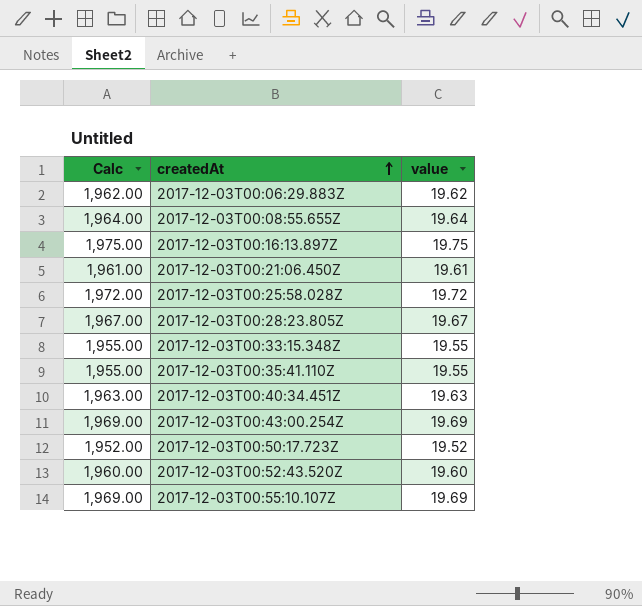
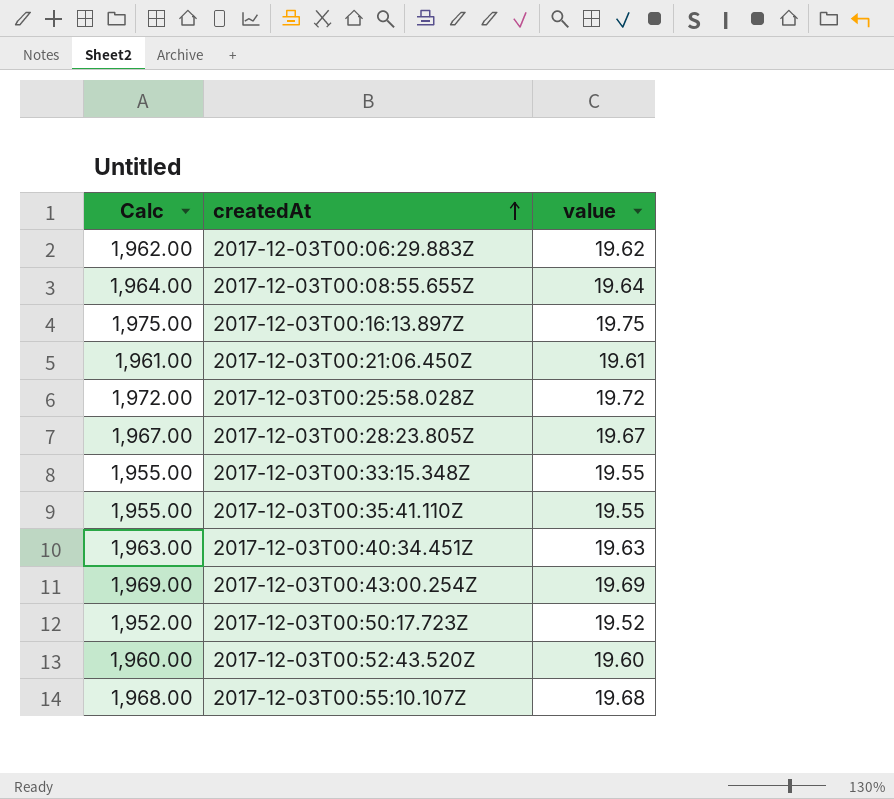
2017-12-03T00:55:10.107Z | Calc: 1,969.00 -> 1,968.00
2017-12-03T00:55:10.107Z | value: 19.69 -> 19.68

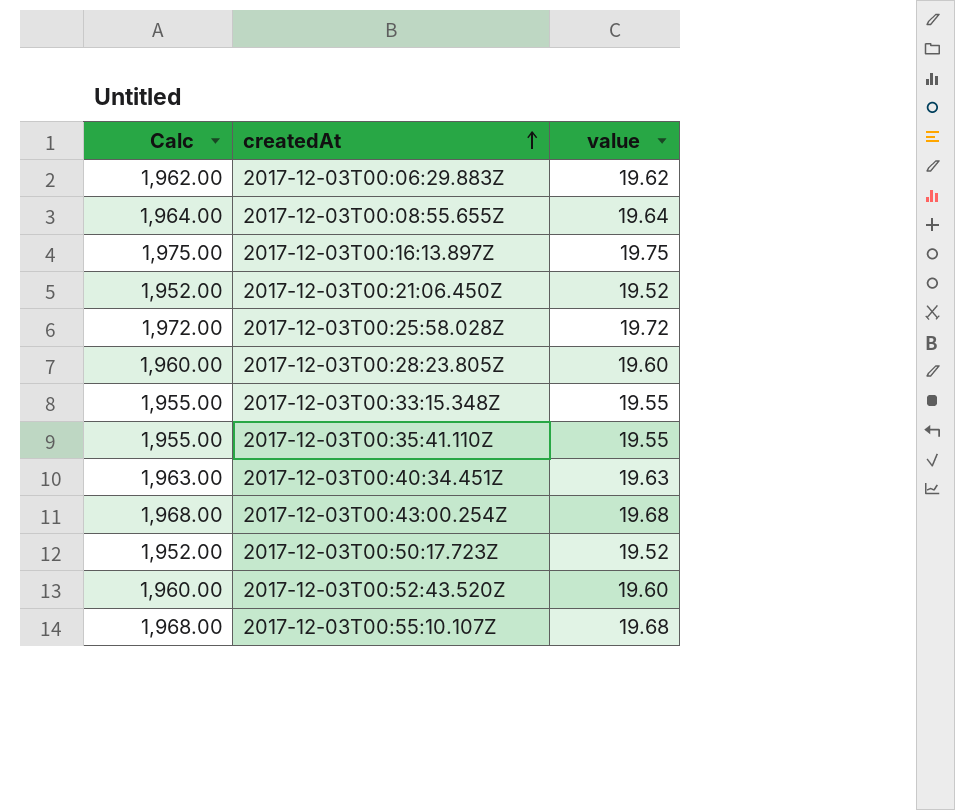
2017-12-03T00:21:06.450Z | Calc: 1,961.00 -> 1,952.00
2017-12-03T00:21:06.450Z | value: 19.61 -> 19.52
2017-12-03T00:28:23.805Z | Calc: 1,967.00 -> 1,960.00
2017-12-03T00:28:23.805Z | value: 19.67 -> 19.60
2017-12-03T00:43:00.254Z | Calc: 1,969.00 -> 1,968.00
2017-12-03T00:43:00.254Z | value: 19.69 -> 19.68

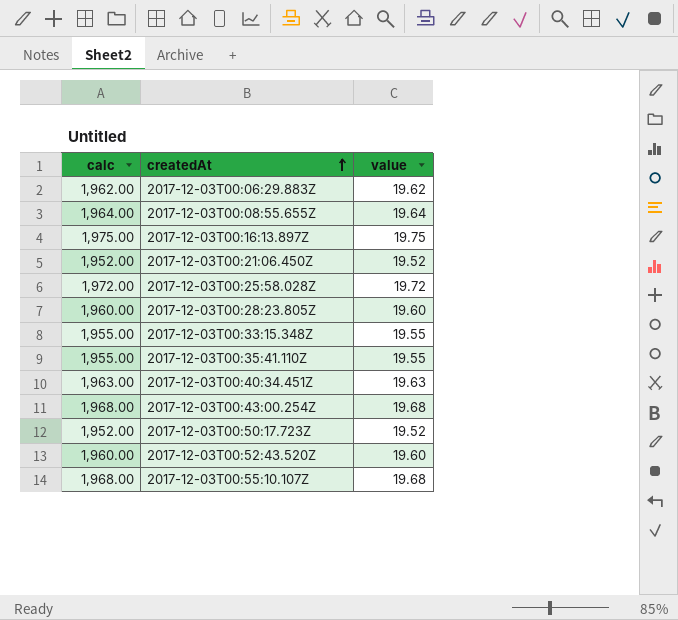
column name: Calc -> calc

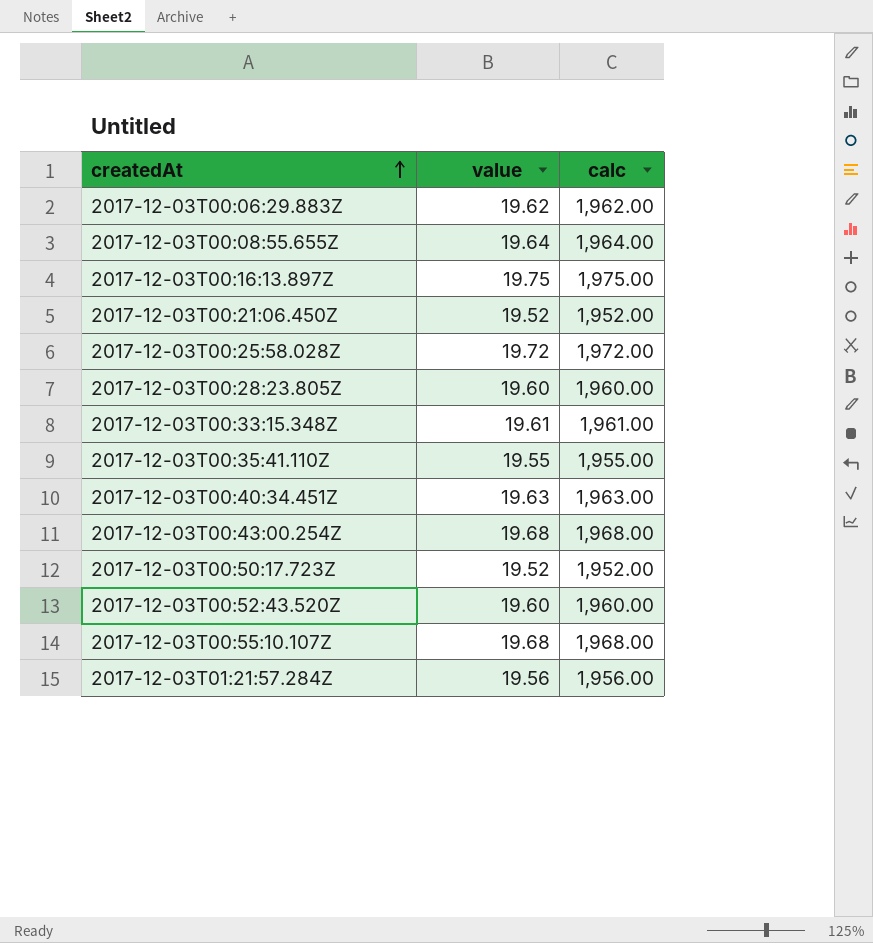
column calc | position: 1 -> 3
2017-12-03T00:33:15.348Z | value: 19.55 -> 19.61
2017-12-03T00:33:15.348Z | calc: 1,955.00 -> 1,961.00
row 2017-12-03T01:21:57.284Z: none -> 19.56 | 1,956.00

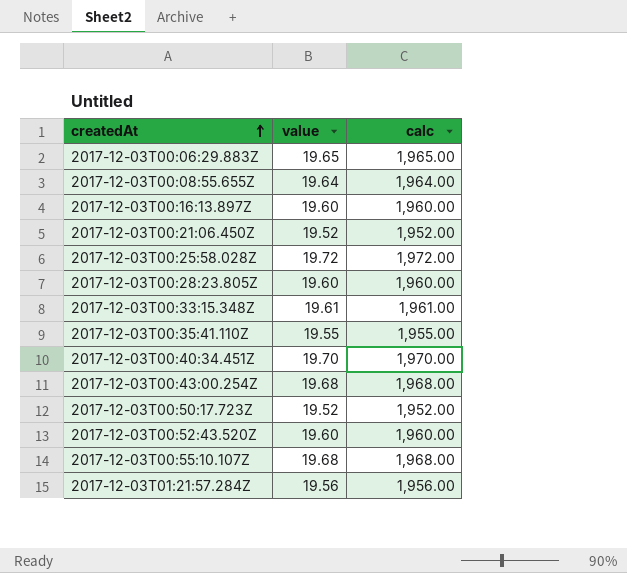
2017-12-03T00:06:29.883Z | value: 19.62 -> 19.65
2017-12-03T00:06:29.883Z | calc: 1,962.00 -> 1,965.00
2017-12-03T00:16:13.897Z | value: 19.75 -> 19.60
2017-12-03T00:16:13.897Z | calc: 1,975.00 -> 1,960.00
2017-12-03T00:40:34.451Z | value: 19.63 -> 19.70
2017-12-03T00:40:34.451Z | calc: 1,963.00 -> 1,970.00

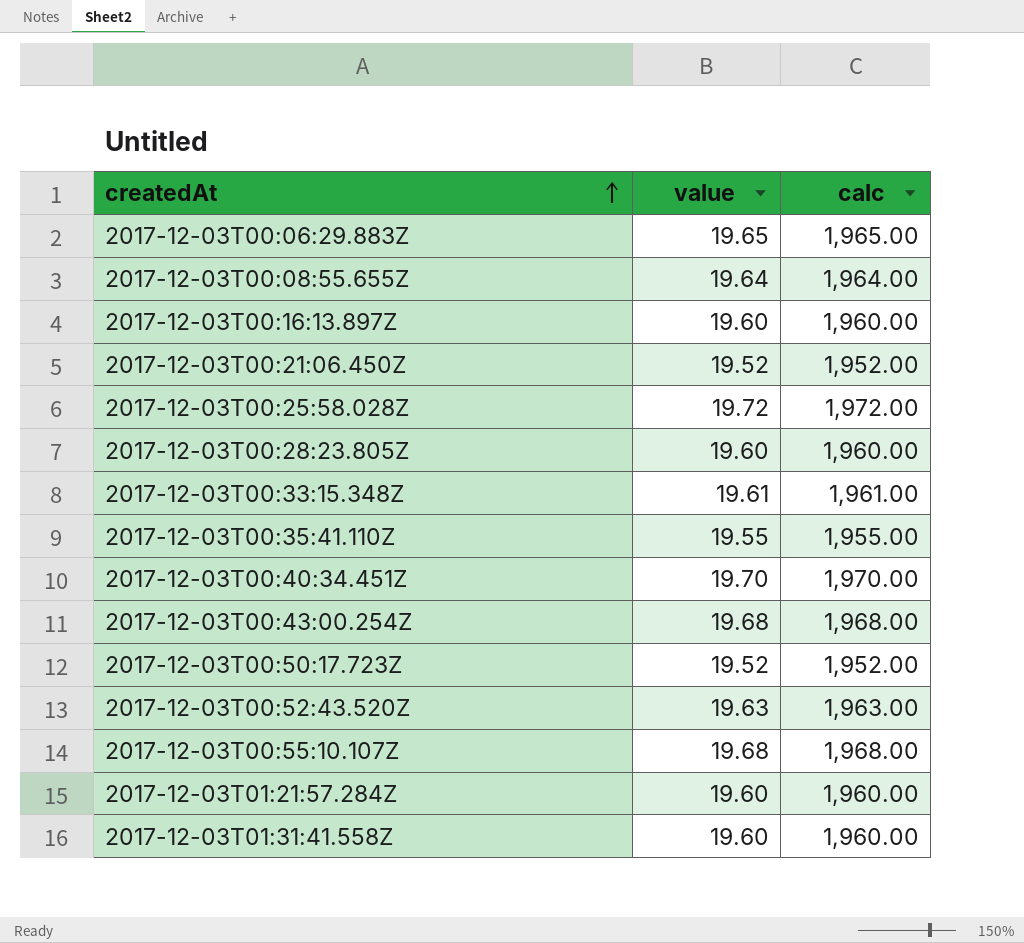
2017-12-03T00:52:43.520Z | value: 19.60 -> 19.63
2017-12-03T00:52:43.520Z | calc: 1,960.00 -> 1,963.00
2017-12-03T01:21:57.284Z | value: 19.56 -> 19.60
2017-12-03T01:21:57.284Z | calc: 1,956.00 -> 1,960.00
row 2017-12-03T01:31:41.558Z: none -> 19.60 | 1,960.00

